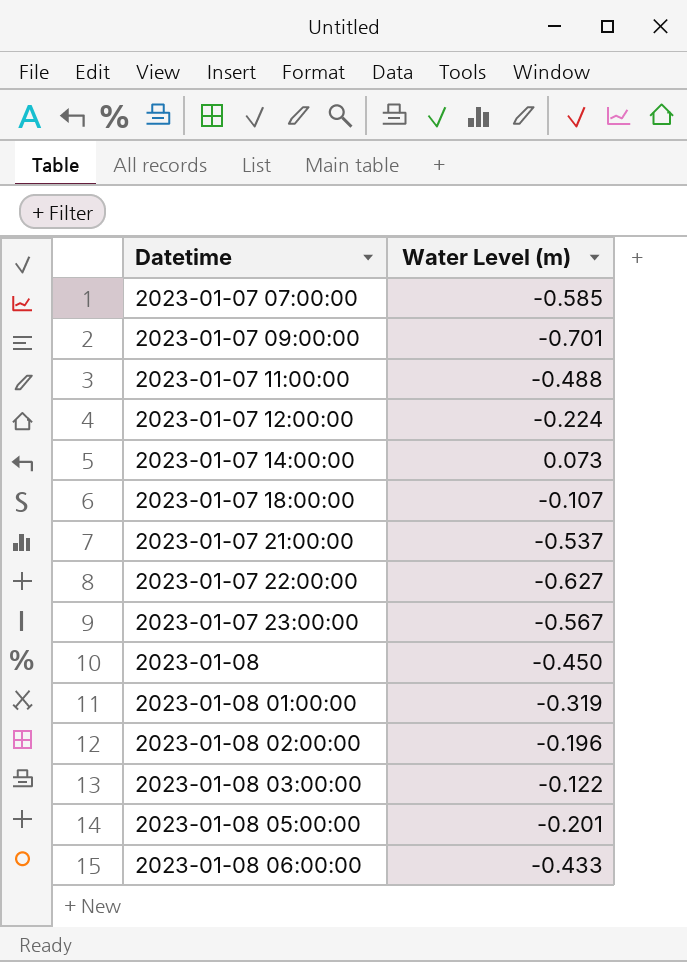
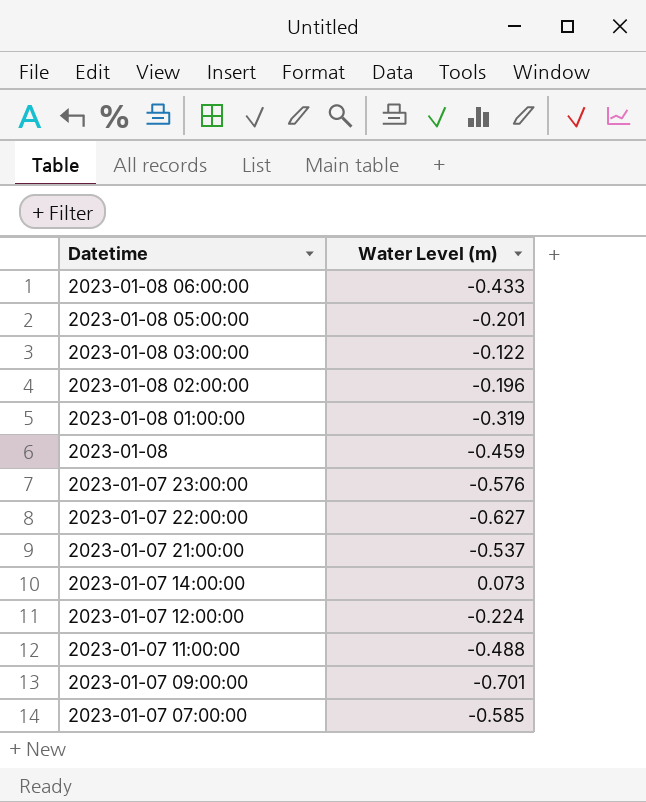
row order: Datetime ascending -> Datetime descending
row 2023-01-07 18:00:00: -0.107 -> none
2023-01-08 | Water Level (m): -0.450 -> -0.459
2023-01-07 23:00:00 | Water Level (m): -0.567 -> -0.576

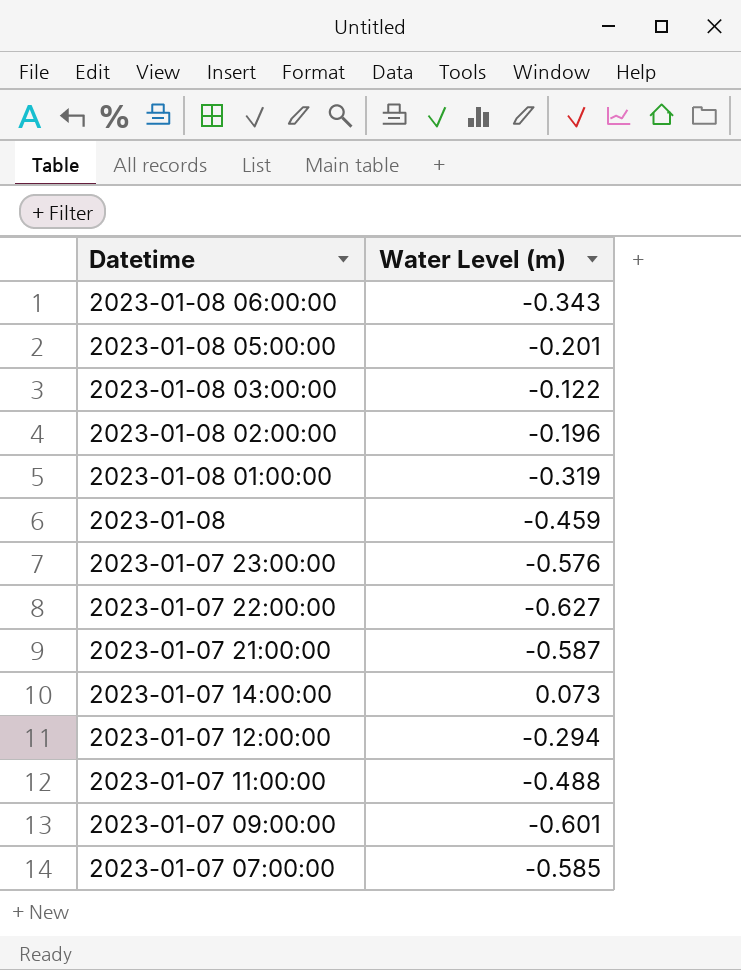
2023-01-08 06:00:00 | Water Level (m): -0.433 -> -0.343
2023-01-07 21:00:00 | Water Level (m): -0.537 -> -0.587
2023-01-07 12:00:00 | Water Level (m): -0.224 -> -0.294
2023-01-07 09:00:00 | Water Level (m): -0.701 -> -0.601

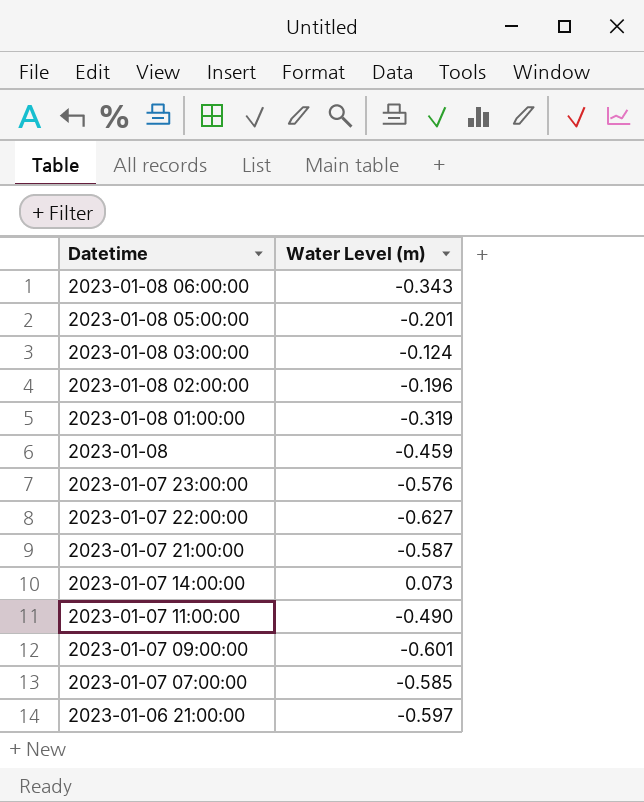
row 2023-01-07 12:00:00: -0.294 -> none
2023-01-08 03:00:00 | Water Level (m): -0.122 -> -0.124
2023-01-07 11:00:00 | Water Level (m): -0.488 -> -0.490
row 2023-01-06 21:00:00: none -> -0.597

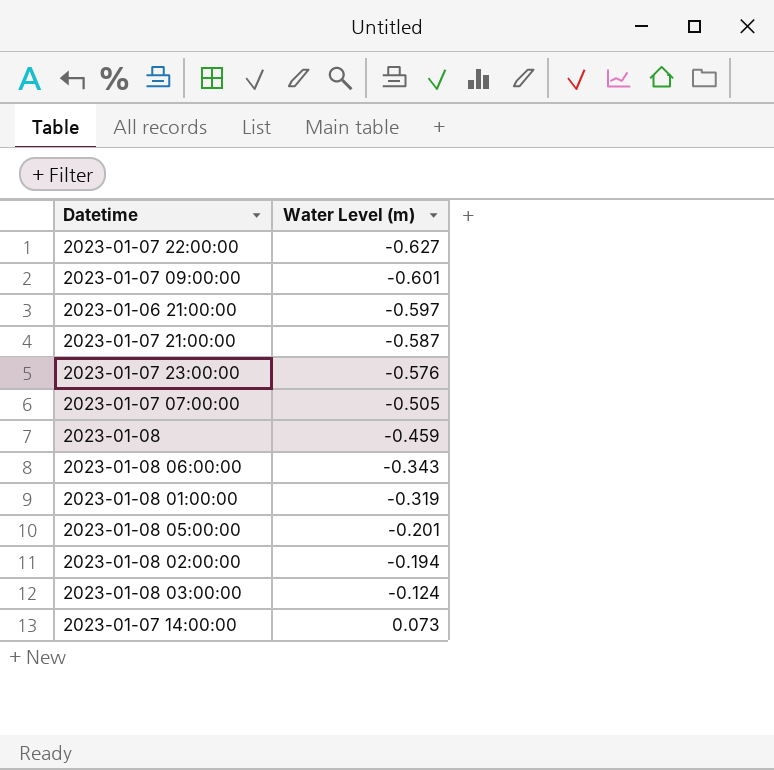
row order: Datetime descending -> Water Level (m) ascending
row 2023-01-07 11:00:00: -0.490 -> none
2023-01-07 07:00:00 | Water Level (m): -0.585 -> -0.505
2023-01-08 02:00:00 | Water Level (m): -0.196 -> -0.194

